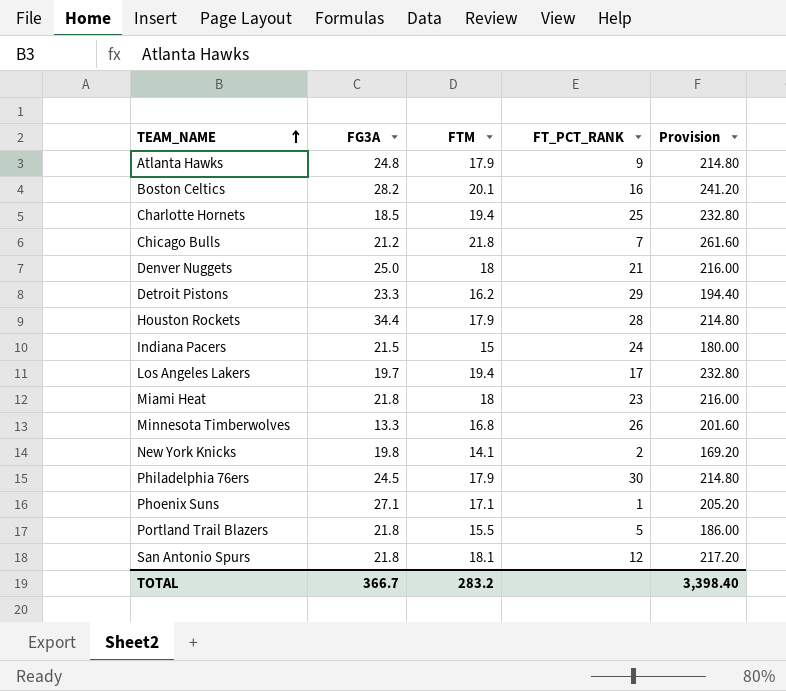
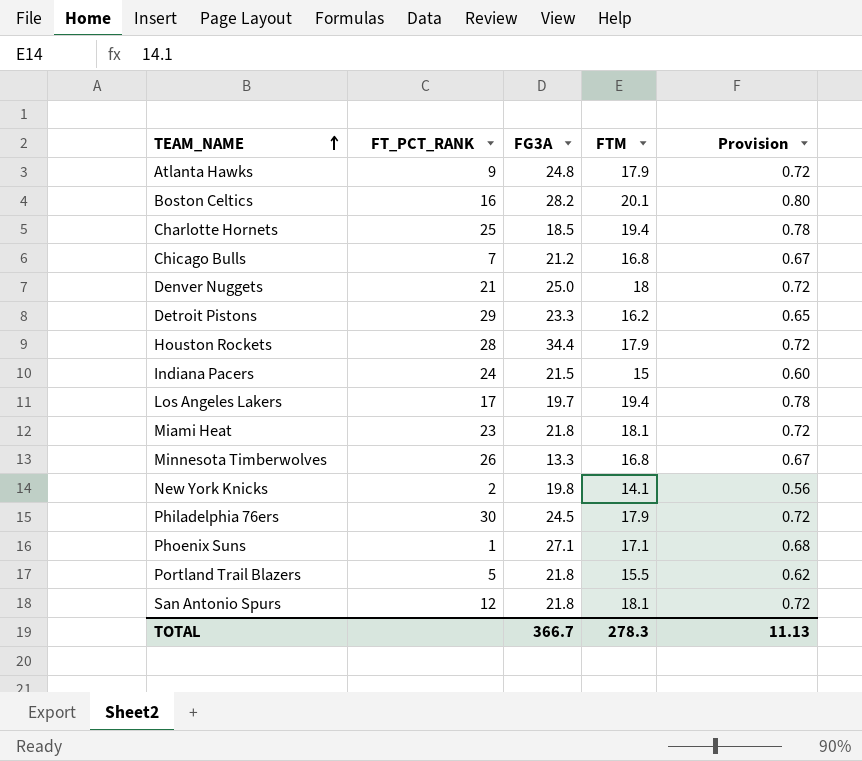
column FT_PCT_RANK | position: 4 -> 2
column Provision | formula: [FTM] * 12 -> [FTM] * 0.04
Chicago Bulls | FTM: 21.8 -> 16.8
Miami Heat | FTM: 18 -> 18.1
TOTAL | FTM: 283.2 -> 278.3
TOTAL | Provision: 3,398.40 -> 11.13

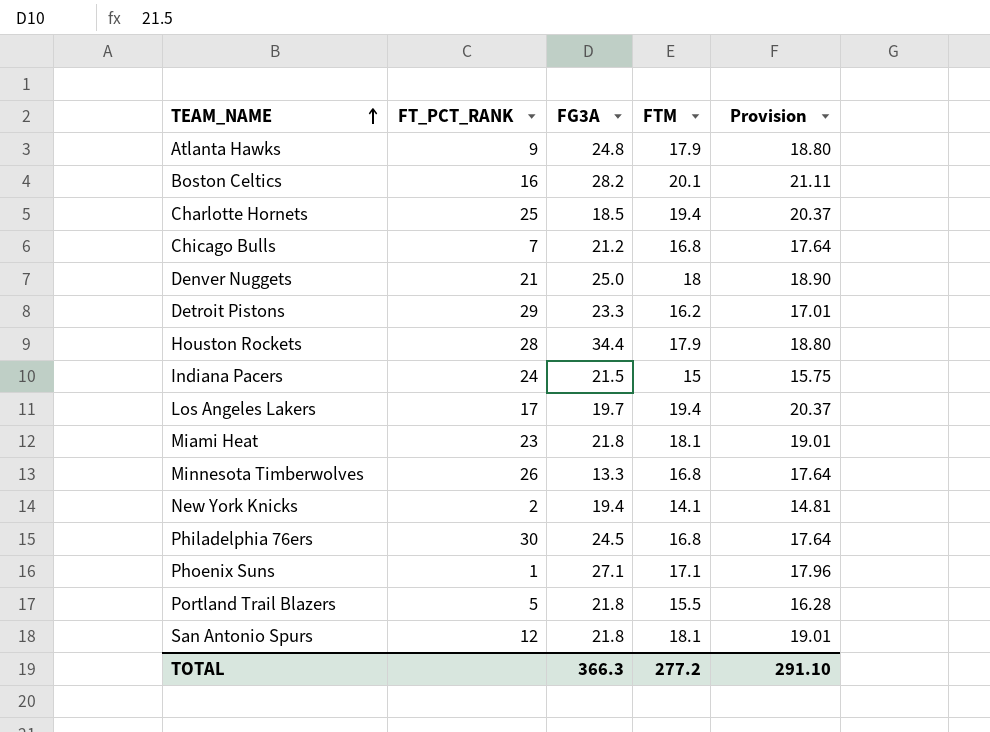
column Provision | formula: [FTM] * 0.04 -> [FTM] * 1.05
New York Knicks | FG3A: 19.8 -> 19.4
Philadelphia 76ers | FTM: 17.9 -> 16.8
TOTAL | FG3A: 366.7 -> 366.3
TOTAL | FTM: 278.3 -> 277.2
TOTAL | Provision: 11.13 -> 291.10

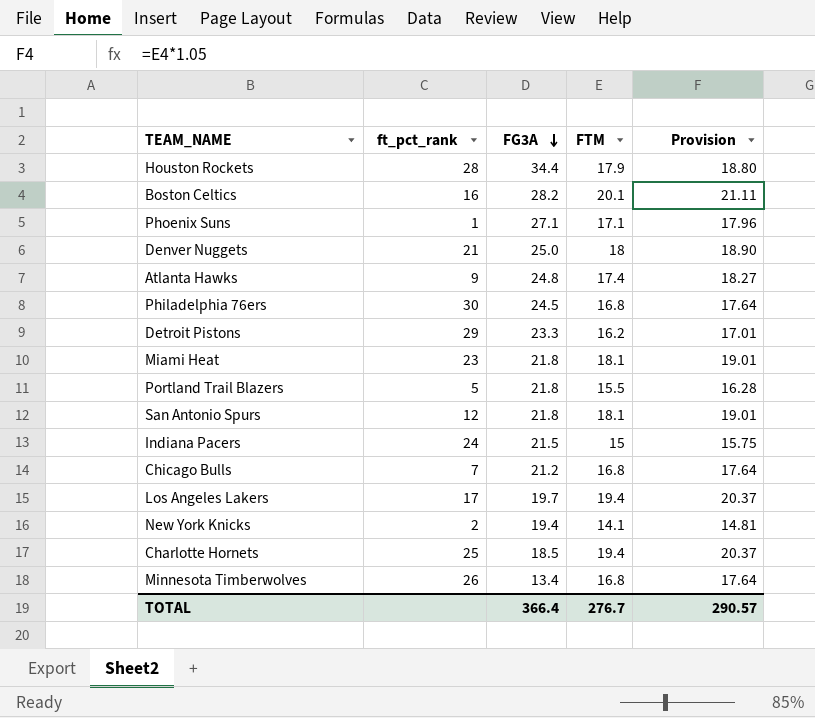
row order: TEAM_NAME ascending -> FG3A descending
column name: FT_PCT_RANK -> ft_pct_rank
Atlanta Hawks | FTM: 17.9 -> 17.4
Atlanta Hawks | Provision: 18.80 -> 18.27
Minnesota Timberwolves | FG3A: 13.3 -> 13.4
TOTAL | FG3A: 366.3 -> 366.4
TOTAL | FTM: 277.2 -> 276.7
TOTAL | Provision: 291.10 -> 290.57

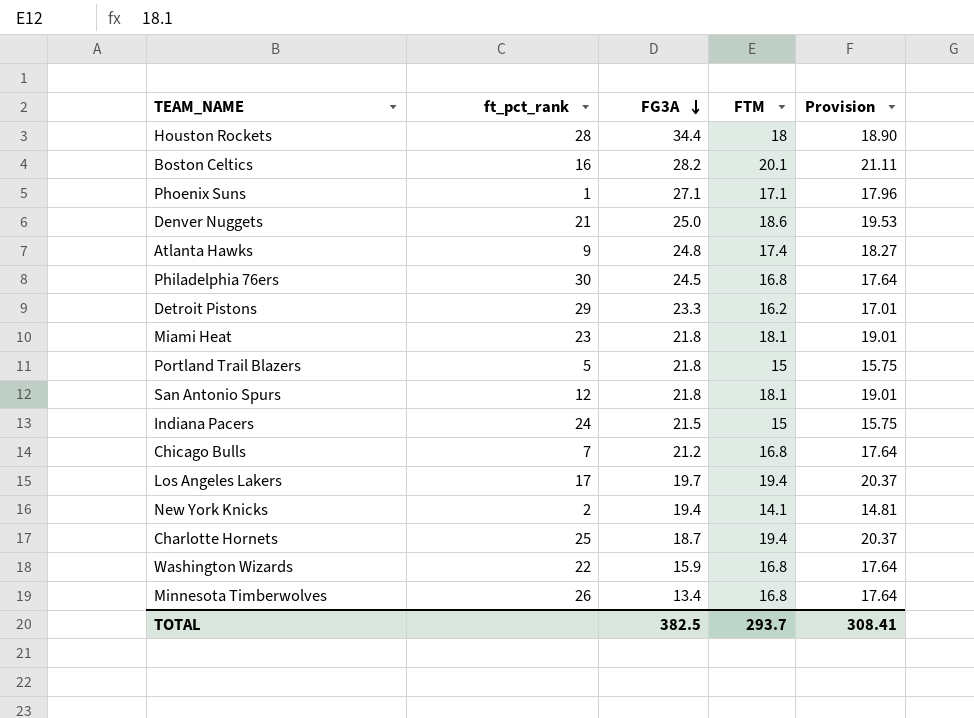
Houston Rockets | FTM: 17.9 -> 18
Houston Rockets | Provision: 18.80 -> 18.90
Denver Nuggets | FTM: 18 -> 18.6
Denver Nuggets | Provision: 18.90 -> 19.53
Portland Trail Blazers | FTM: 15.5 -> 15
Portland Trail Blazers | Provision: 16.28 -> 15.75
Charlotte Hornets | FG3A: 18.5 -> 18.7
row Washington Wizards: none -> 22 | 15.9 | 16.8 | 17.64
TOTAL | FG3A: 366.4 -> 382.5
TOTAL | FTM: 276.7 -> 293.7
TOTAL | Provision: 290.57 -> 308.41

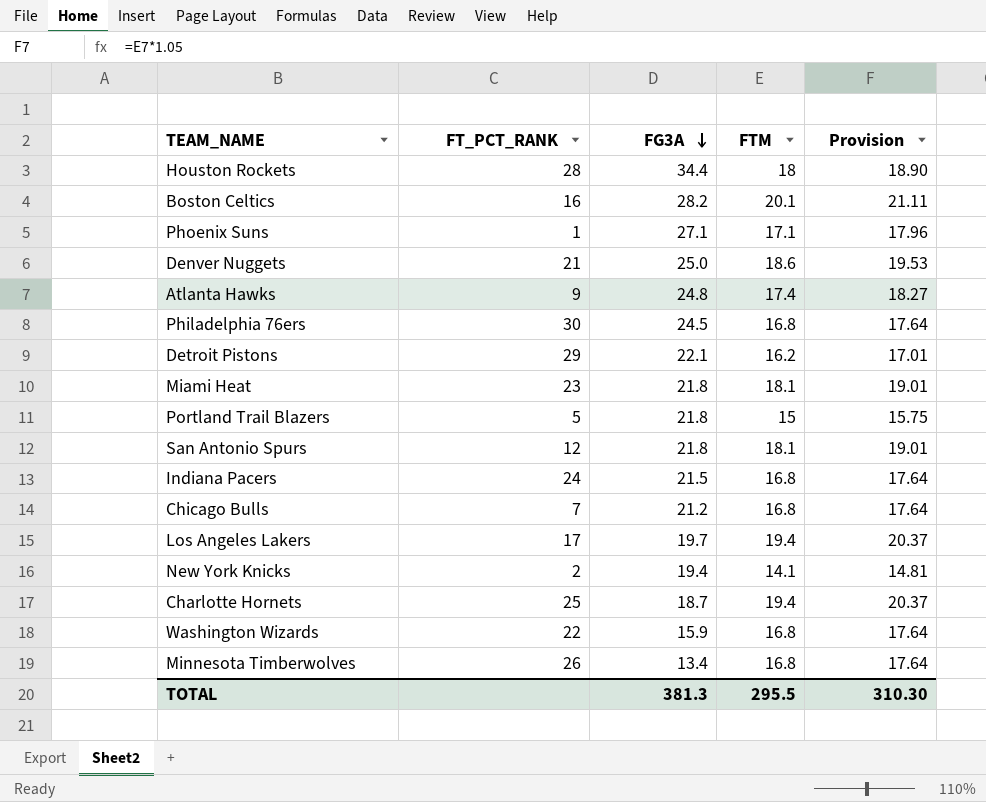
column name: ft_pct_rank -> FT_PCT_RANK
Detroit Pistons | FG3A: 23.3 -> 22.1
Indiana Pacers | FTM: 15 -> 16.8
Indiana Pacers | Provision: 15.75 -> 17.64
TOTAL | FG3A: 382.5 -> 381.3
TOTAL | FTM: 293.7 -> 295.5
TOTAL | Provision: 308.41 -> 310.30

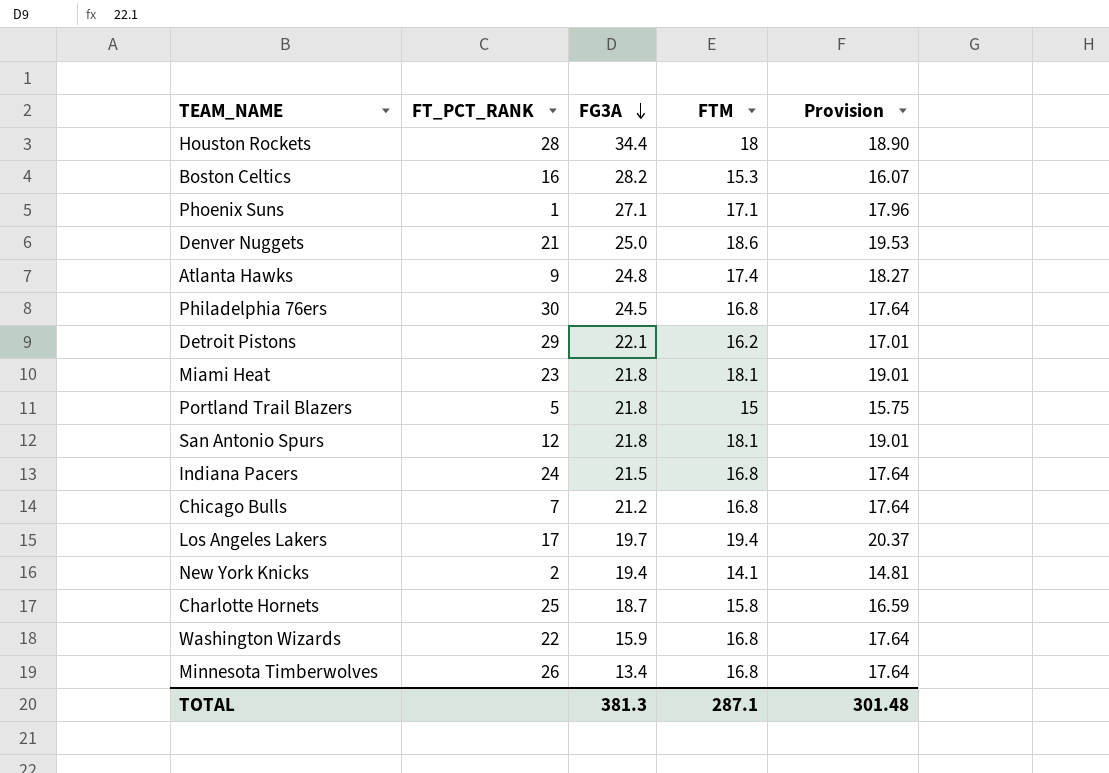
Boston Celtics | FTM: 20.1 -> 15.3
Boston Celtics | Provision: 21.11 -> 16.07
Charlotte Hornets | FTM: 19.4 -> 15.8
Charlotte Hornets | Provision: 20.37 -> 16.59
TOTAL | FTM: 295.5 -> 287.1
TOTAL | Provision: 310.30 -> 301.48

